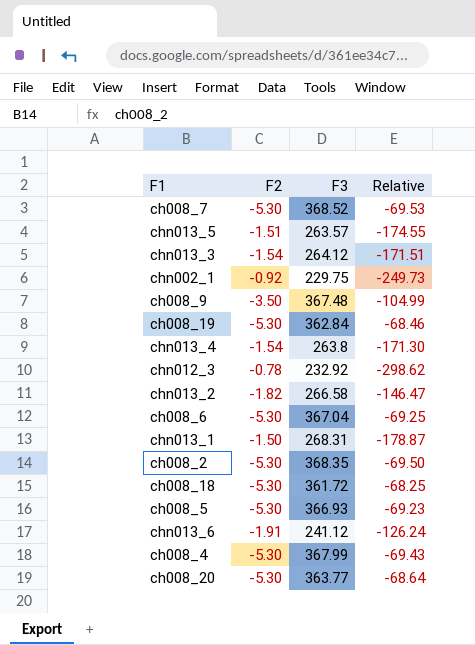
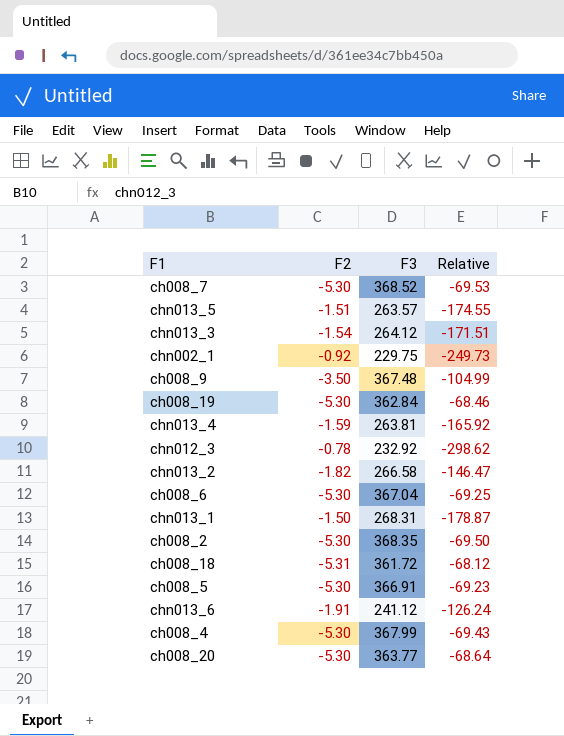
chn013_4 | F2: -1.54 -> -1.59
chn013_4 | F3: 263.8 -> 263.81
chn013_4 | Relative: -171.30 -> -165.92
ch008_18 | F2: -5.30 -> -5.31
ch008_18 | Relative: -68.25 -> -68.12
ch008_5 | F3: 366.93 -> 366.91

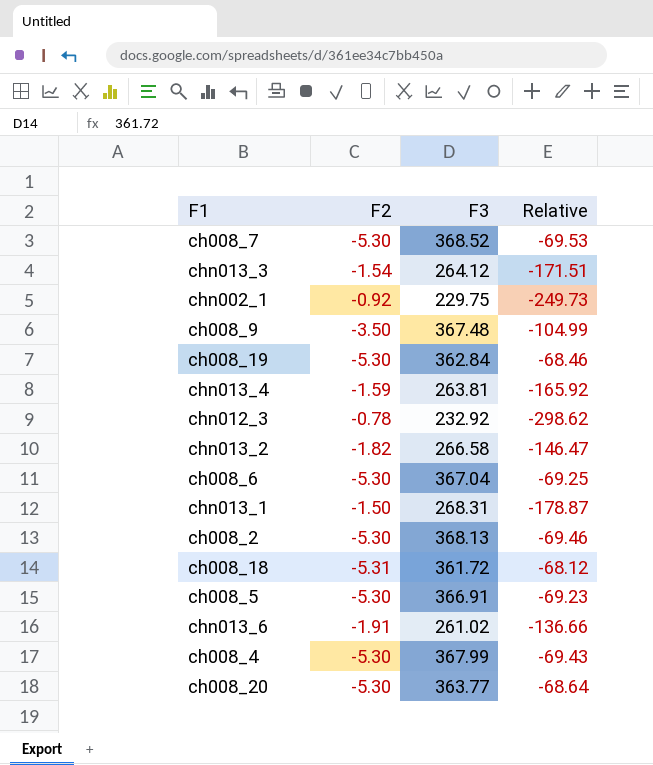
row chn013_5: -1.51 | 263.57 | -174.55 -> none
ch008_2 | F3: 368.35 -> 368.13
ch008_2 | Relative: -69.50 -> -69.46
chn013_6 | F3: 241.12 -> 261.02
chn013_6 | Relative: -126.24 -> -136.66

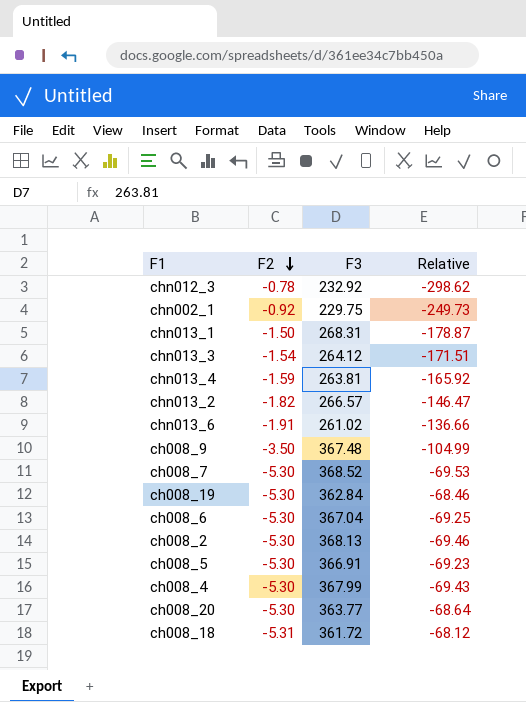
row order: none -> F2 descending
chn013_2 | F3: 266.58 -> 266.57

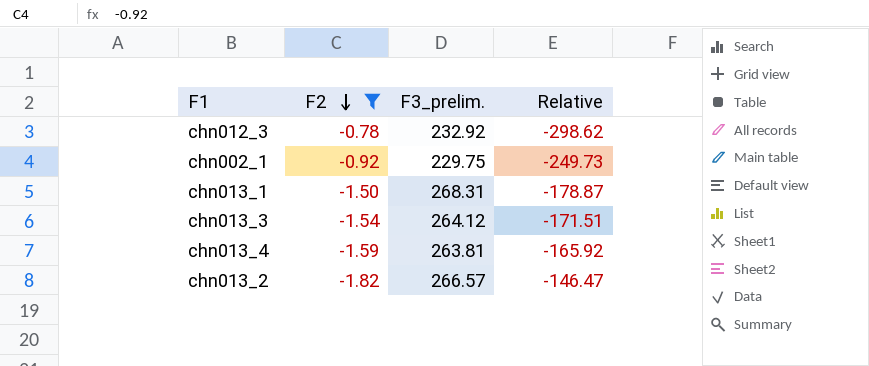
filter: none -> F2 >= -1.82
column name: F3 -> F3_prelim.

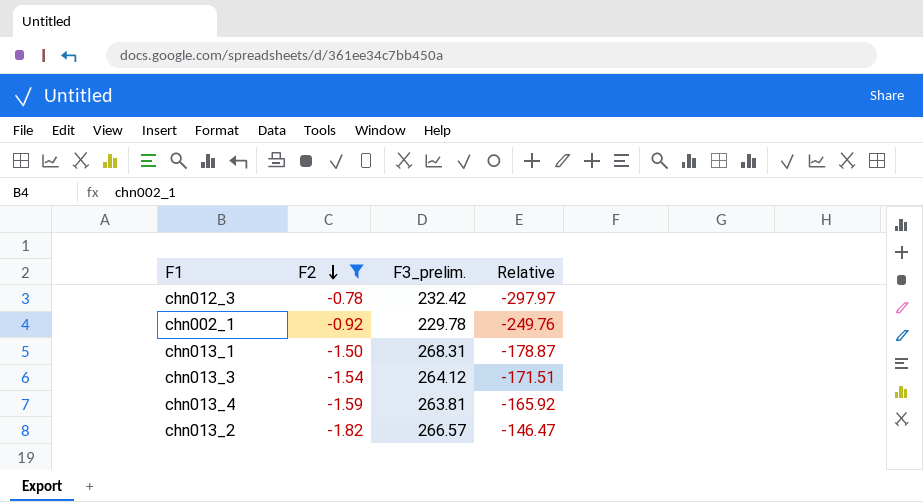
chn012_3 | F3_prelim.: 232.92 -> 232.42
chn012_3 | Relative: -298.62 -> -297.97
chn002_1 | F3_prelim.: 229.75 -> 229.78
chn002_1 | Relative: -249.73 -> -249.76

